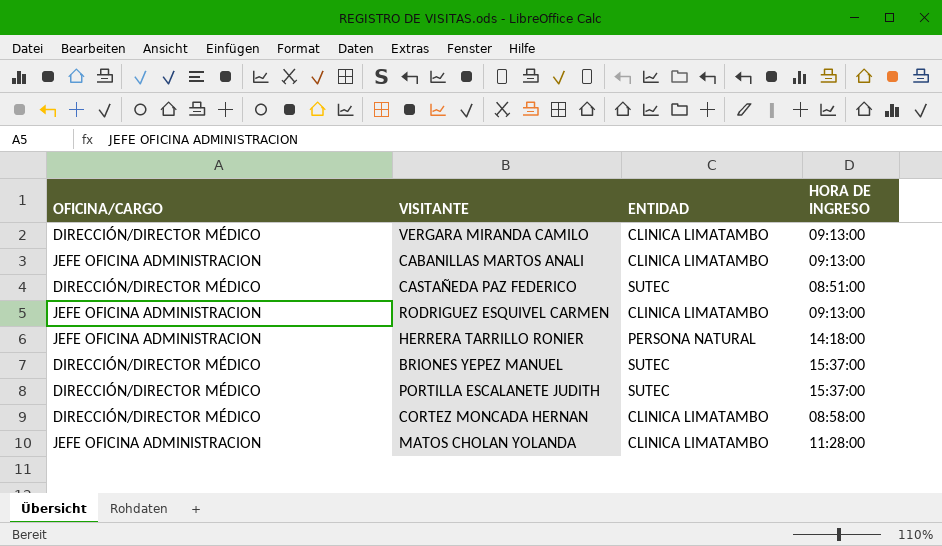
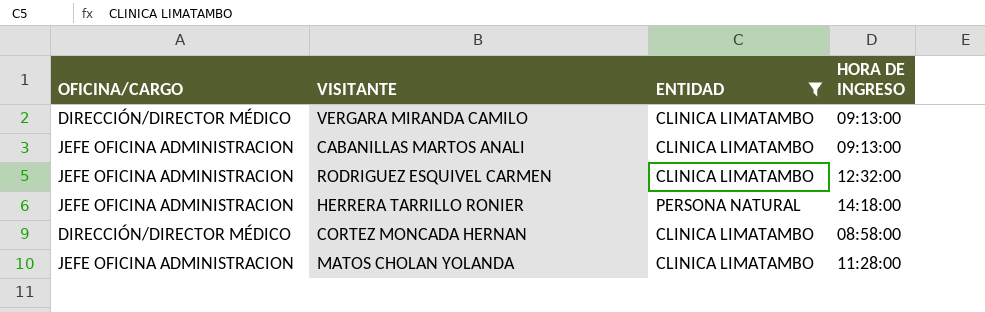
filter: none -> ENTIDAD != SUTEC
RODRIGUEZ ESQUIVEL CARMEN | HORA DE INGRESO: 09:13:00 -> 12:32:00

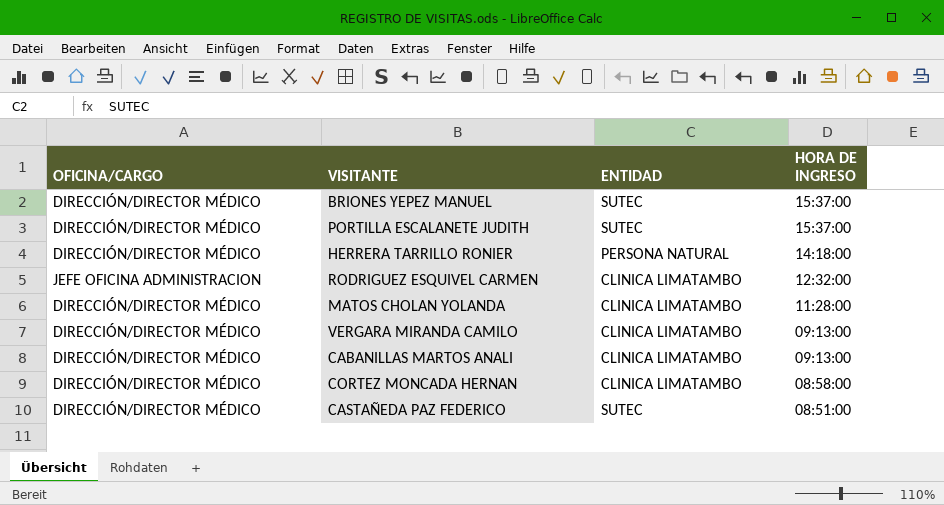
filter: ENTIDAD != SUTEC -> none
row order: none -> HORA DE INGRESO descending
HERRERA TARRILLO RONIER | OFICINA/CARGO: JEFE OFICINA ADMINISTRACION -> DIRECCIÓN/DIRECTOR MÉDICO
MATOS CHOLAN YOLANDA | OFICINA/CARGO: JEFE OFICINA ADMINISTRACION -> DIRECCIÓN/DIRECTOR MÉDICO
CABANILLAS MARTOS ANALI | OFICINA/CARGO: JEFE OFICINA ADMINISTRACION -> DIRECCIÓN/DIRECTOR MÉDICO

